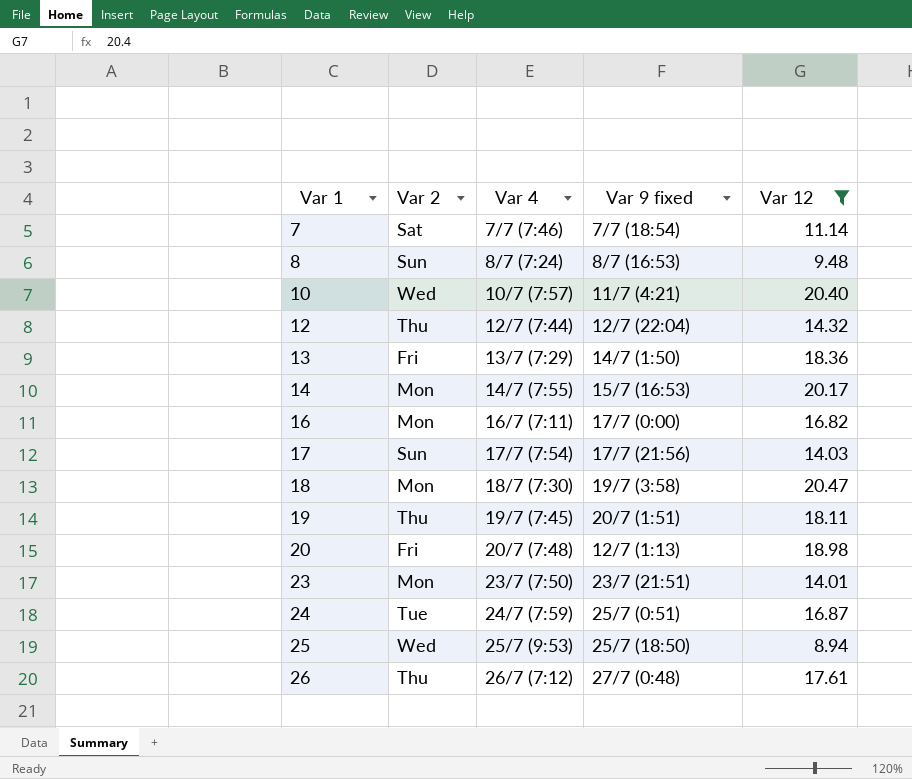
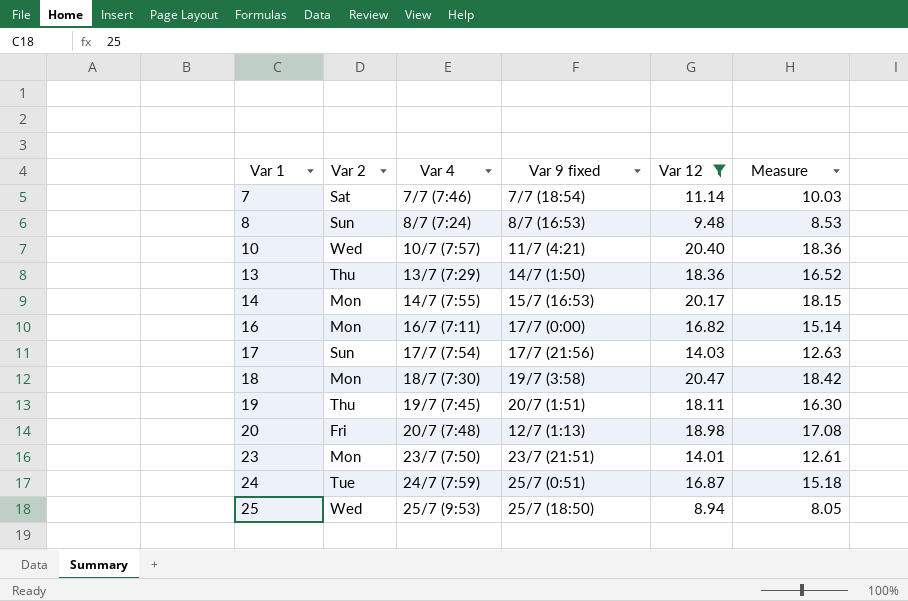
column Measure | formula: none -> [Var 12] * 0.9
row 12: Thu | 12/7 (7:44) | 12/7 (22:04) | 14.32 -> none
row 26: Thu | 26/7 (7:12) | 27/7 (0:48) | 17.61 -> none
13 | Var 2: Fri -> Thu

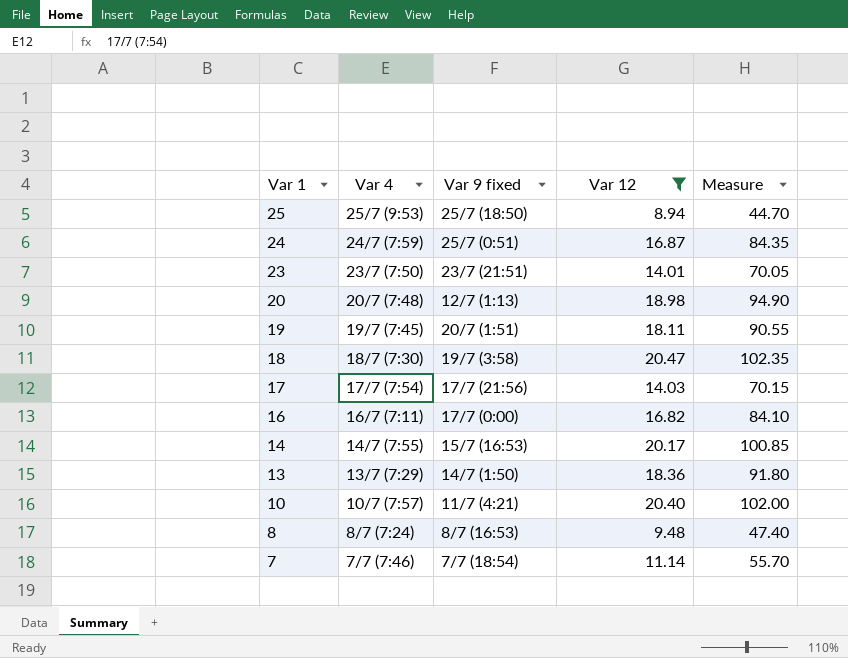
row order: Var 1 ascending -> Var 1 descending
column Var 2 | position: 2 -> none
column Measure | formula: [Var 12] * 0.9 -> [Var 12] * 5

